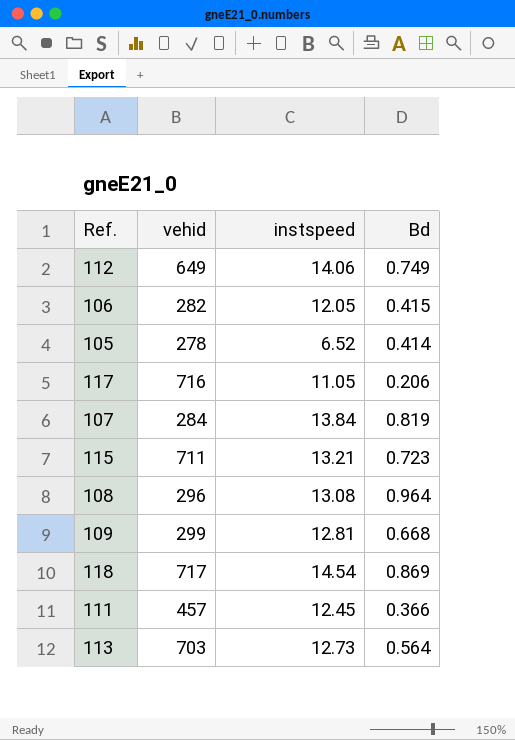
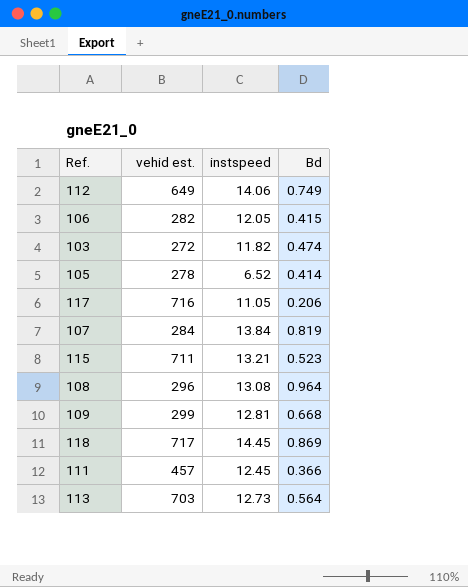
column name: vehid -> vehid est.
row 103: none -> 272 | 11.82 | 0.474
115 | Bd: 0.723 -> 0.523
118 | instspeed: 14.54 -> 14.45

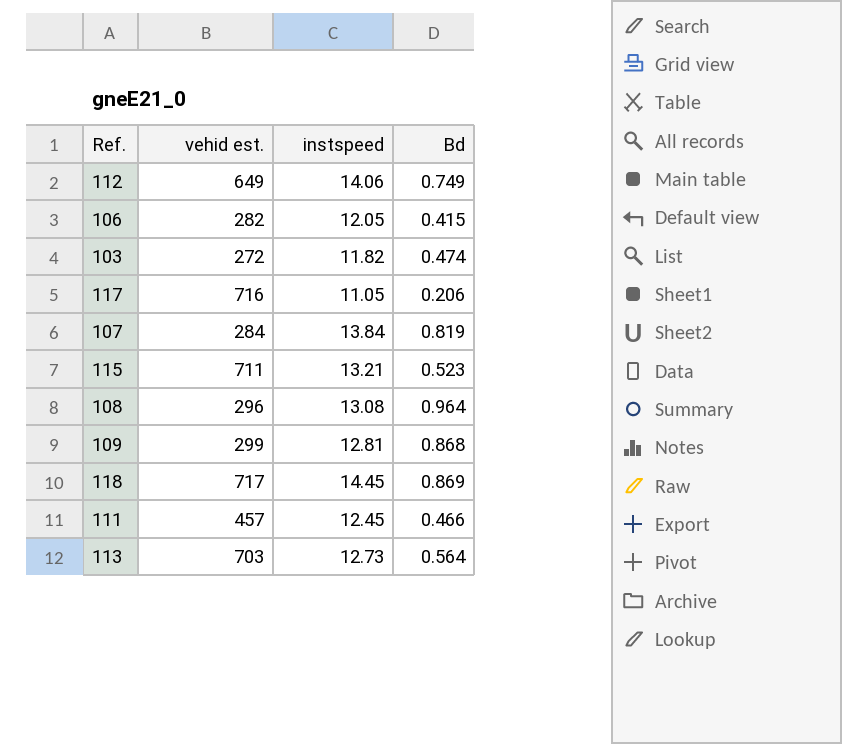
row 105: 278 | 6.52 | 0.414 -> none
109 | Bd: 0.668 -> 0.868
111 | Bd: 0.366 -> 0.466

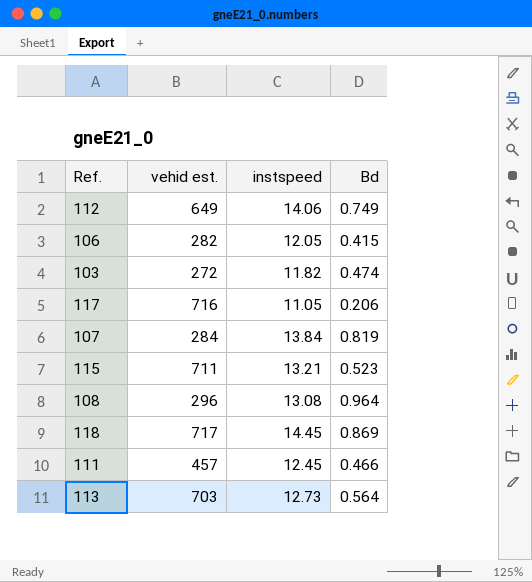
row 109: 299 | 12.81 | 0.868 -> none

